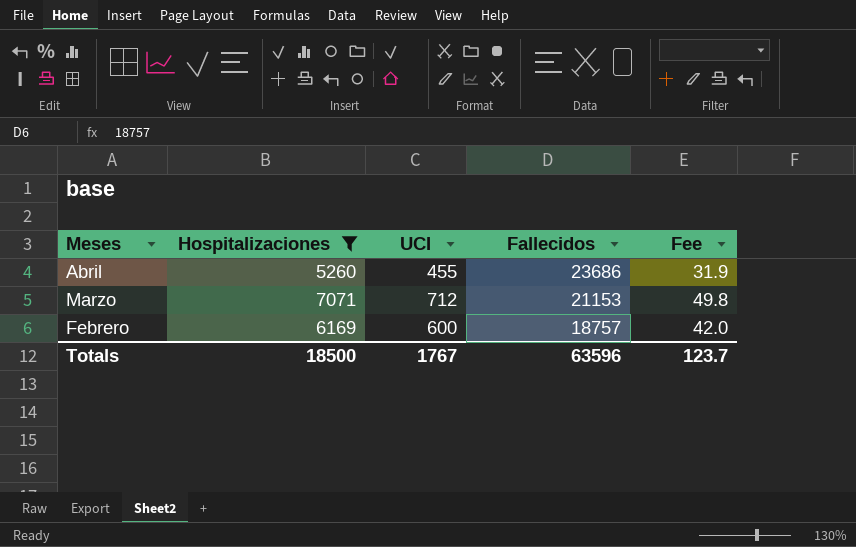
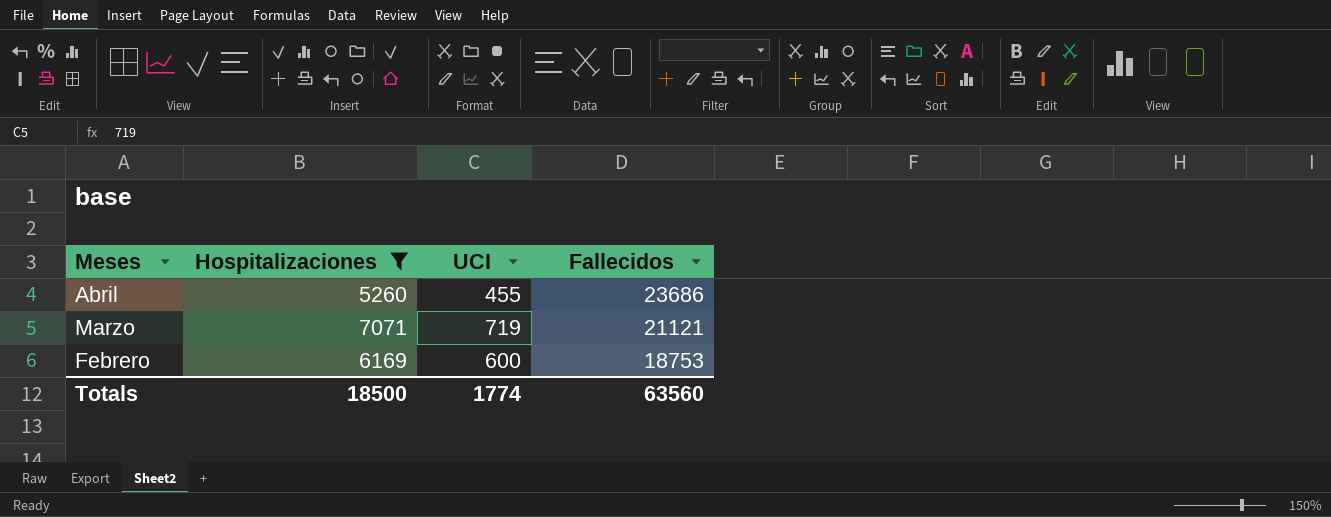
column Fee | formula: [UCI] * 0.07 -> none
Marzo | UCI: 712 -> 719
Marzo | Fallecidos: 21153 -> 21121
Febrero | Fallecidos: 18757 -> 18753
Totals | UCI: 1767 -> 1774
Totals | Fallecidos: 63596 -> 63560

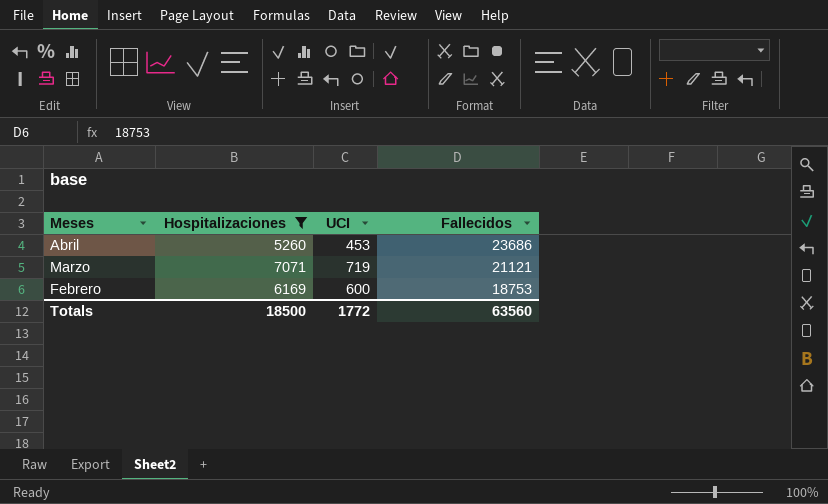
Abril | UCI: 455 -> 453
Totals | UCI: 1774 -> 1772

